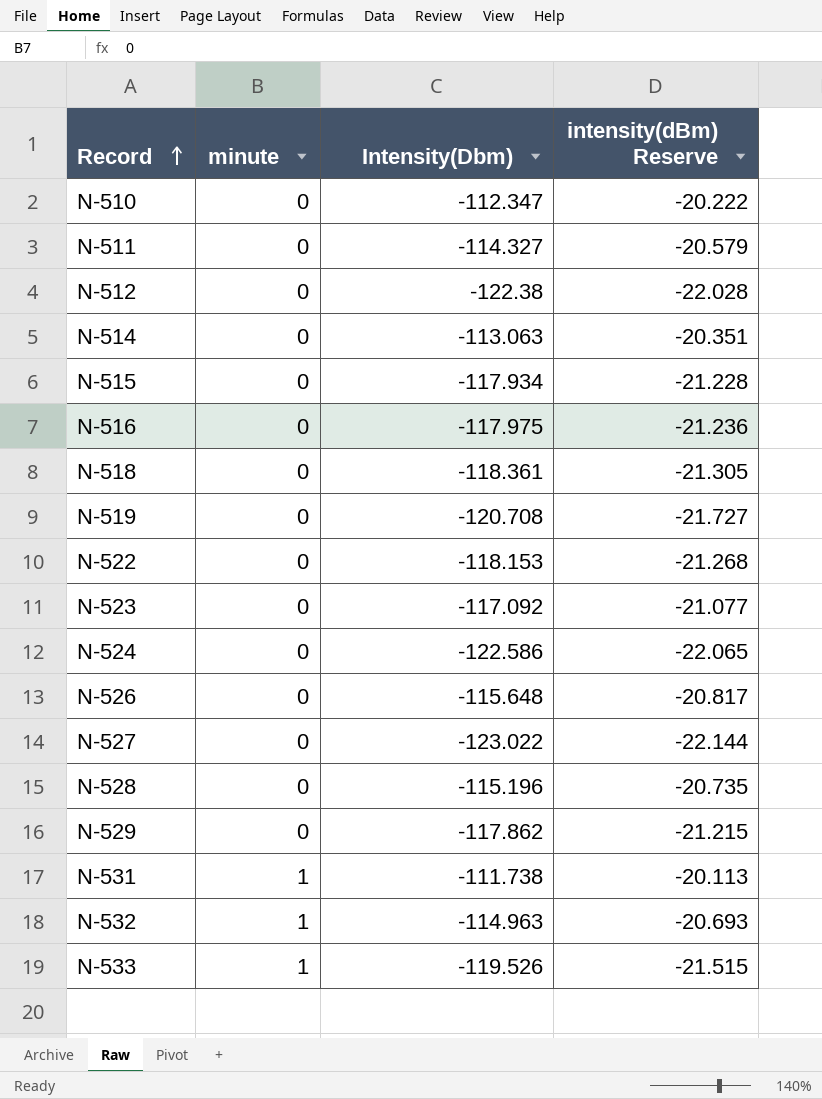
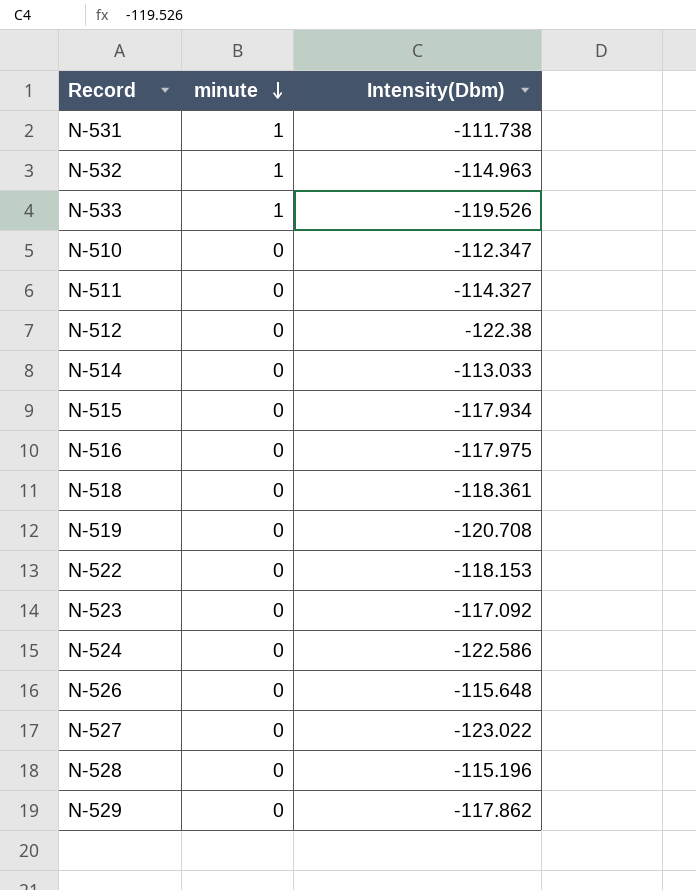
row order: Record ascending -> minute descending
column intensity(dBm) Reserve | formula: [Intensity(Dbm)] * 0.18 -> none
N-514 | Intensity(Dbm): -113.063 -> -113.033

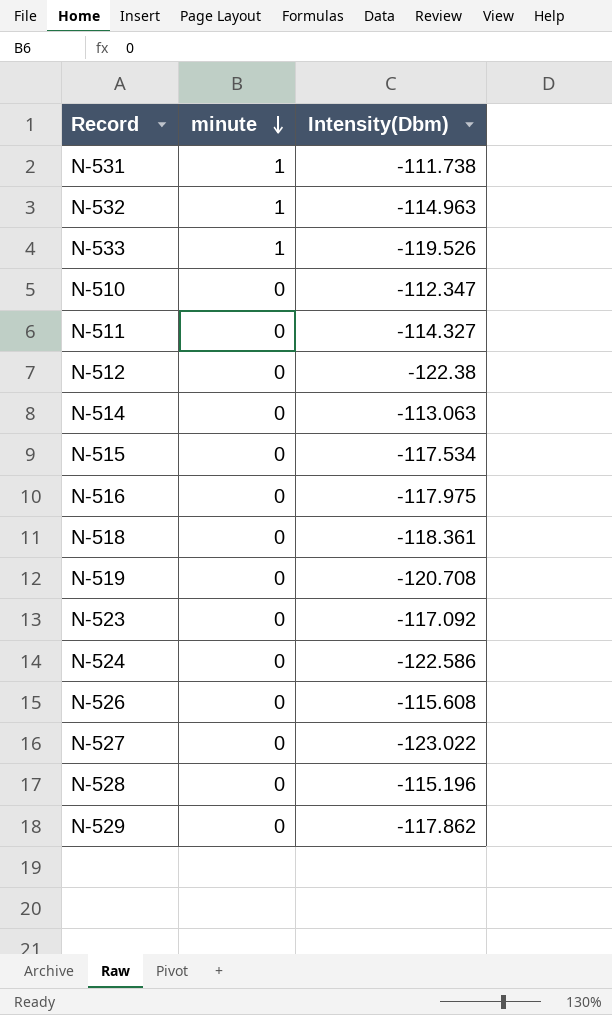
row N-522: 0 | -118.153 -> none
N-514 | Intensity(Dbm): -113.033 -> -113.063
N-515 | Intensity(Dbm): -117.934 -> -117.534
N-526 | Intensity(Dbm): -115.648 -> -115.608

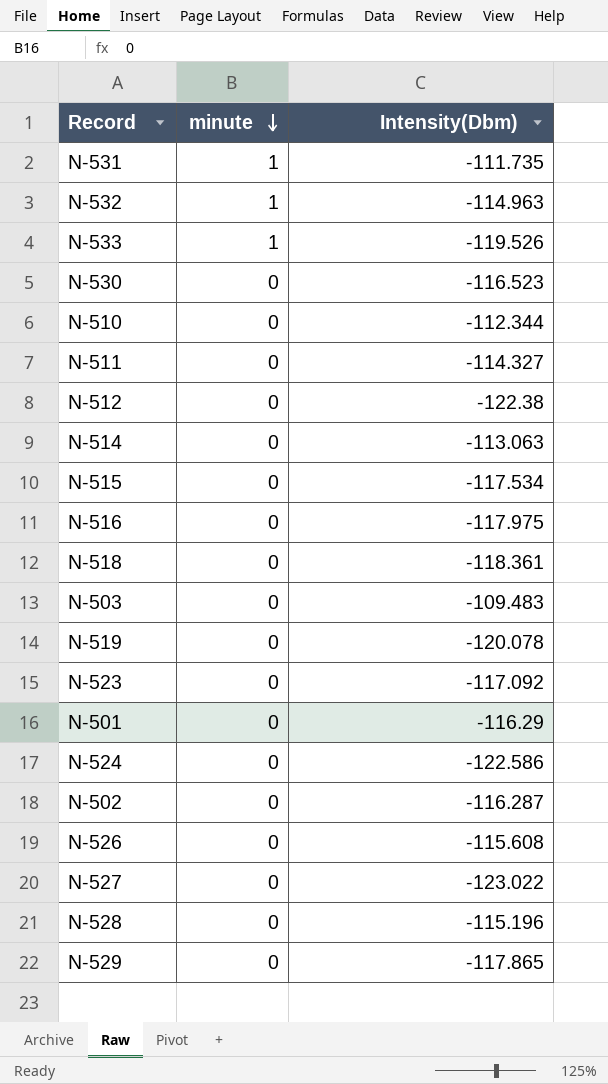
N-531 | Intensity(Dbm): -111.738 -> -111.735
row N-530: none -> 0 | -116.523
N-510 | Intensity(Dbm): -112.347 -> -112.344
row N-503: none -> 0 | -109.483
N-519 | Intensity(Dbm): -120.708 -> -120.078
row N-501: none -> 0 | -116.29
row N-502: none -> 0 | -116.287
N-529 | Intensity(Dbm): -117.862 -> -117.865

